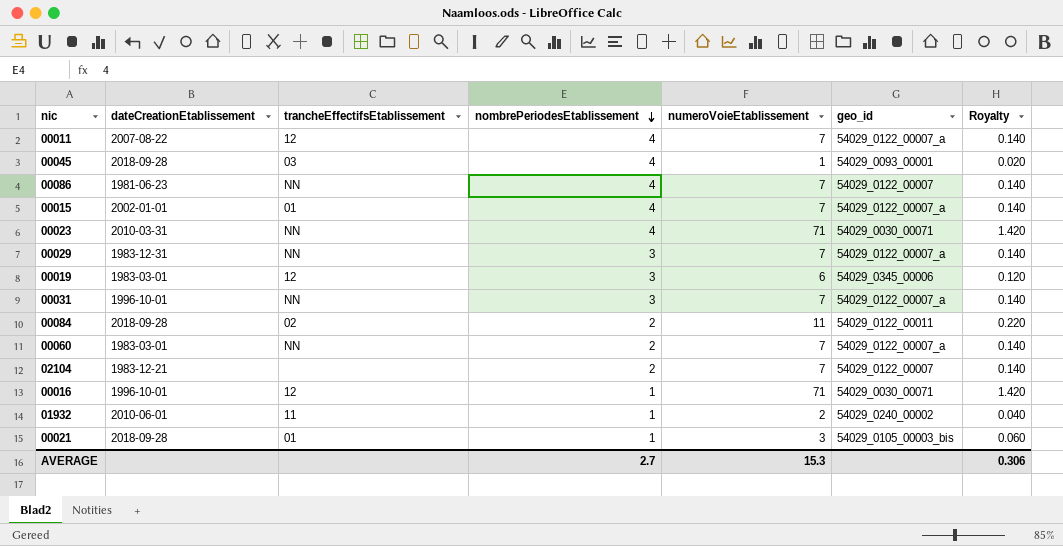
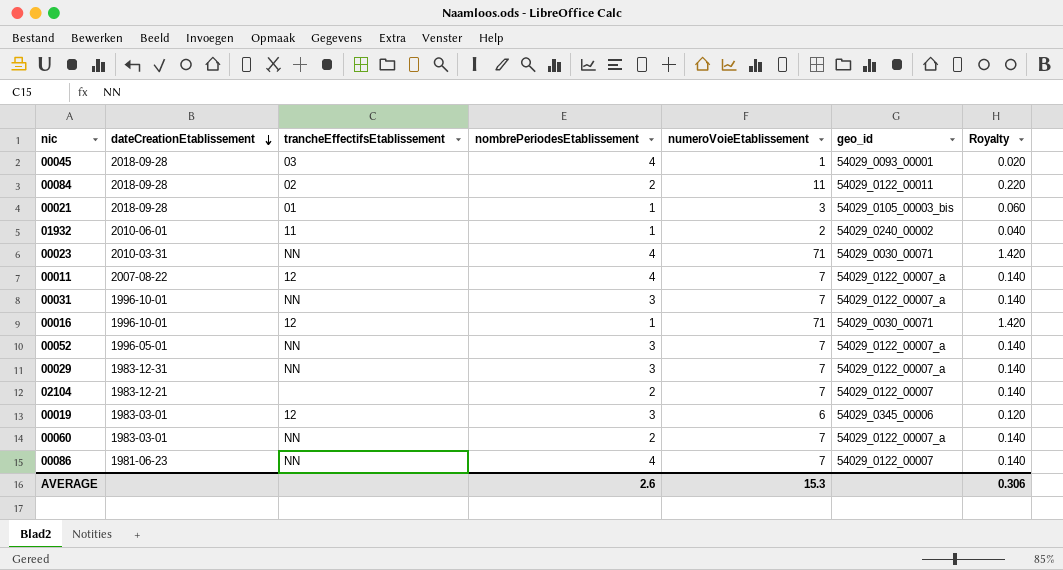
row order: nombrePeriodesEtablissement descending -> dateCreationEtablissement descending
row 00015: 2002-01-01 | 01 | 4 | 7 | 54029_0122_00007_a | 0.140 -> none
row 00052: none -> 1996-05-01 | NN | 3 | 7 | 54029_0122_00007_a | 0.140
AVERAGE | nombrePeriodesEtablissement: 2.7 -> 2.6

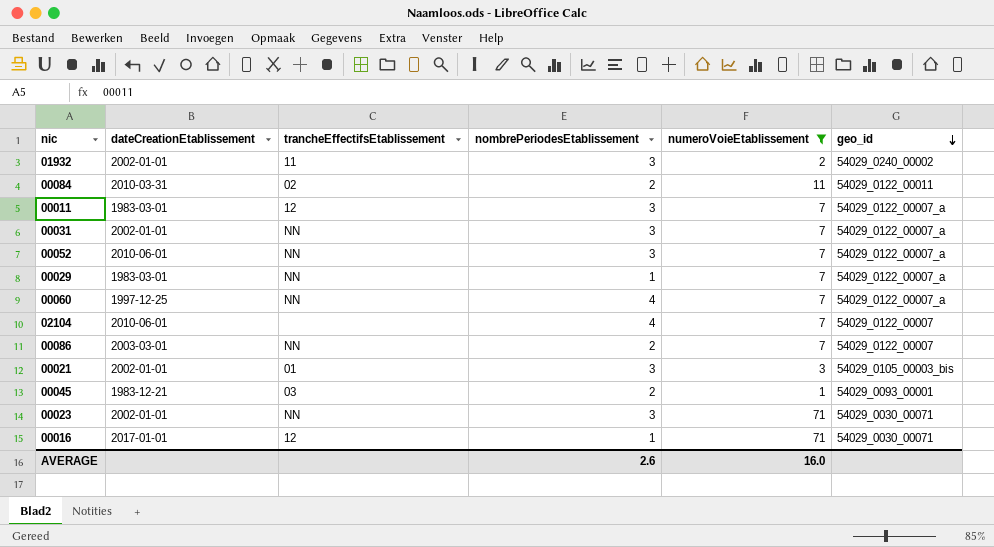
filter: none -> numeroVoieEtablissement != 6
row order: dateCreationEtablissement descending -> geo_id descending
column Royalty | formula: [numeroVoieEtablissement] * 0.02 -> none
01932 | dateCreationEtablissement: 2010-06-01 -> 2002-01-01
01932 | nombrePeriodesEtablissement: 1 -> 3
00084 | dateCreationEtablissement: 2018-09-28 -> 2010-03-31
00011 | dateCreationEtablissement: 2007-08-22 -> 1983-03-01
00011 | nombrePeriodesEtablissement: 4 -> 3
00031 | dateCreationEtablissement: 1996-10-01 -> 2002-01-01
00052 | dateCreationEtablissement: 1996-05-01 -> 2010-06-01
00029 | dateCreationEtablissement: 1983-12-31 -> 1983-03-01
00029 | nombrePeriodesEtablissement: 3 -> 1
00060 | dateCreationEtablissement: 1983-03-01 -> 1997-12-25
00060 | nombrePeriodesEtablissement: 2 -> 4
02104 | dateCreationEtablissement: 1983-12-21 -> 2010-06-01
02104 | nombrePeriodesEtablissement: 2 -> 4
00086 | dateCreationEtablissement: 1981-06-23 -> 2003-03-01
00086 | nombrePeriodesEtablissement: 4 -> 2
00021 | dateCreationEtablissement: 2018-09-28 -> 2002-01-01
00021 | nombrePeriodesEtablissement: 1 -> 3
00045 | dateCreationEtablissement: 2018-09-28 -> 1983-12-21
00045 | nombrePeriodesEtablissement: 4 -> 2
00023 | dateCreationEtablissement: 2010-03-31 -> 2002-01-01
00023 | nombrePeriodesEtablissement: 4 -> 3
00016 | dateCreationEtablissement: 1996-10-01 -> 2017-01-01
AVERAGE | numeroVoieEtablissement: 15.3 -> 16.0

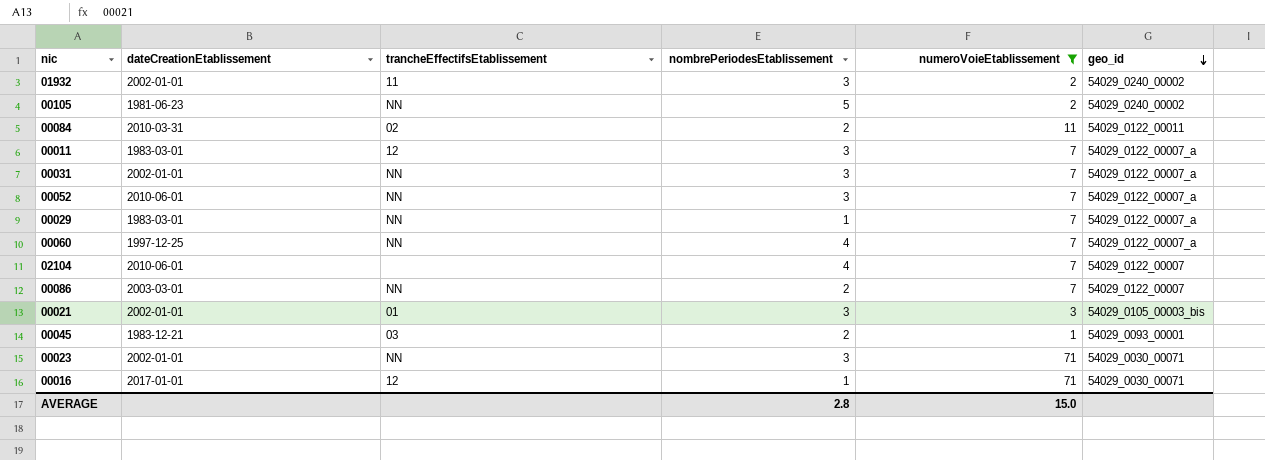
row 00105: none -> 1981-06-23 | NN | 5 | 2 | 54029_0240_00002
AVERAGE | nombrePeriodesEtablissement: 2.6 -> 2.8
AVERAGE | numeroVoieEtablissement: 16.0 -> 15.0

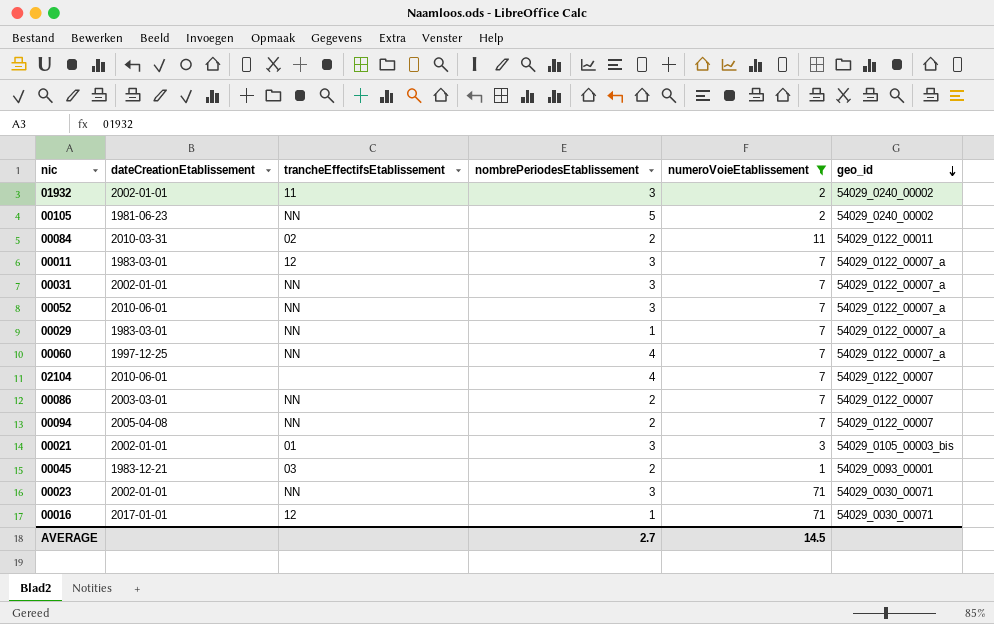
row 00094: none -> 2005-04-08 | NN | 2 | 7 | 54029_0122_00007
AVERAGE | nombrePeriodesEtablissement: 2.8 -> 2.7
AVERAGE | numeroVoieEtablissement: 15.0 -> 14.5

